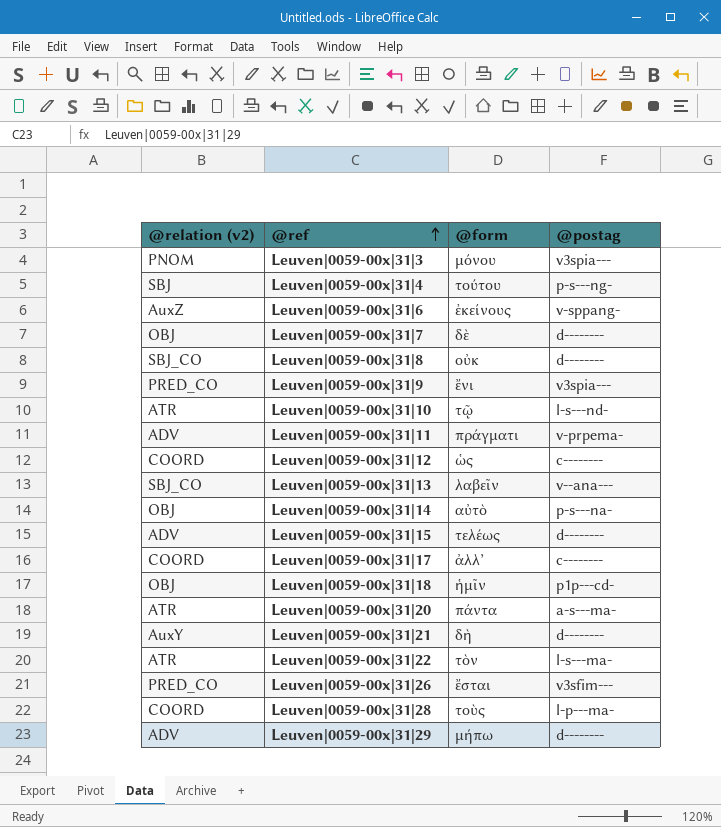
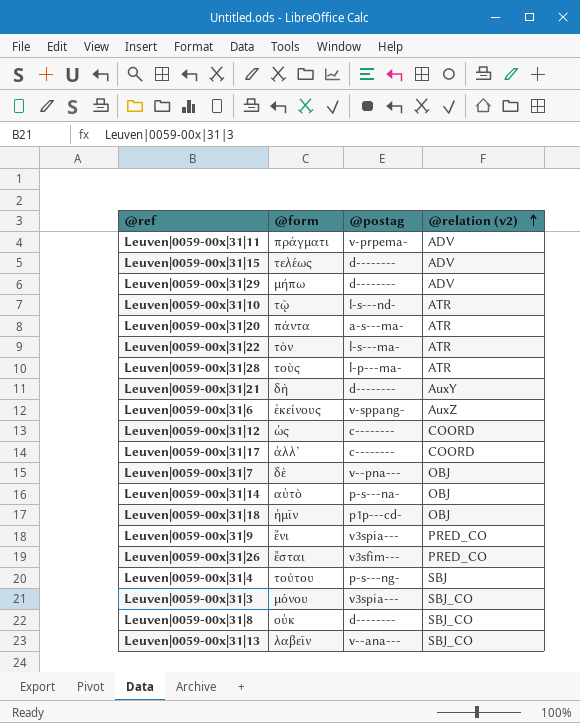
row order: @ref ascending -> @relation (v2) ascending
column @relation (v2) | position: 1 -> 4
Leuven|0059-00x|31|28 | @relation (v2): COORD -> ATR
Leuven|0059-00x|31|7 | @postag: d-------- -> v--pna---
Leuven|0059-00x|31|3 | @relation (v2): PNOM -> SBJ_CO

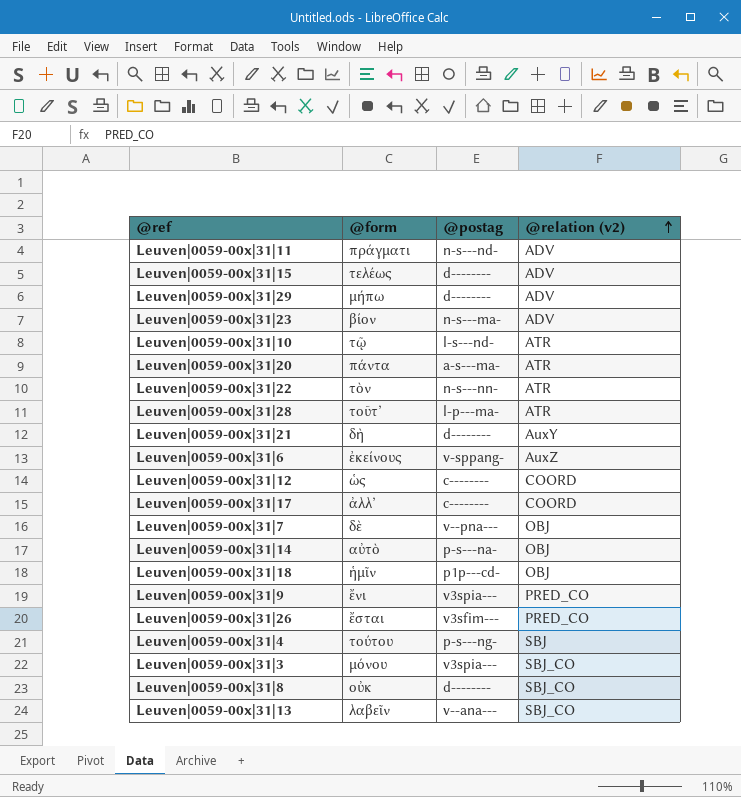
Leuven|0059-00x|31|11 | @postag: v-prpema- -> n-s---nd-
row Leuven|0059-00x|31|23: none -> βίον | n-s---ma- | ADV
Leuven|0059-00x|31|22 | @postag: l-s---ma- -> n-s---nn-
Leuven|0059-00x|31|28 | @form: τοὺς -> τοῦτ’

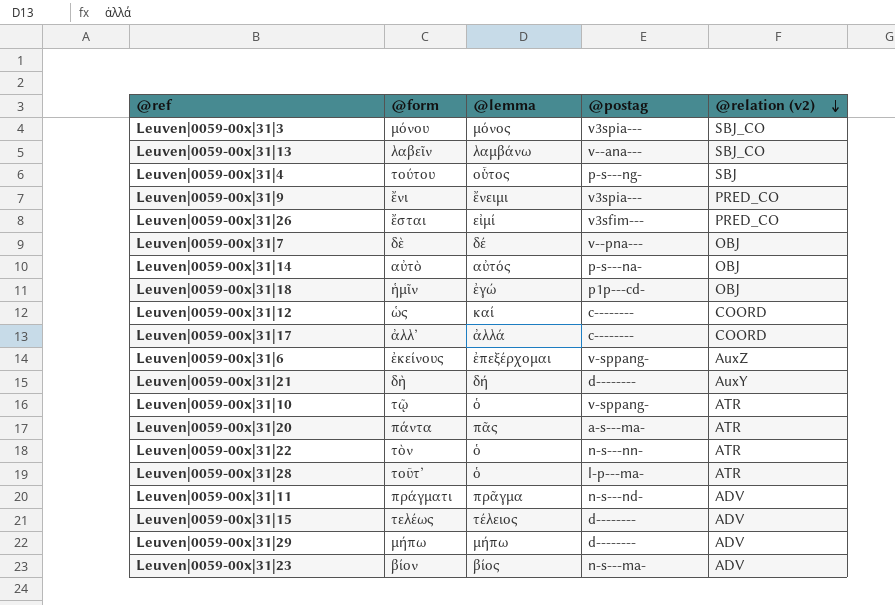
row order: @relation (v2) ascending -> @relation (v2) descending
column @lemma | position: none -> 3
row Leuven|0059-00x|31|8: οὐκ | d-------- | SBJ_CO -> none
Leuven|0059-00x|31|10 | @postag: l-s---nd- -> v-sppang-

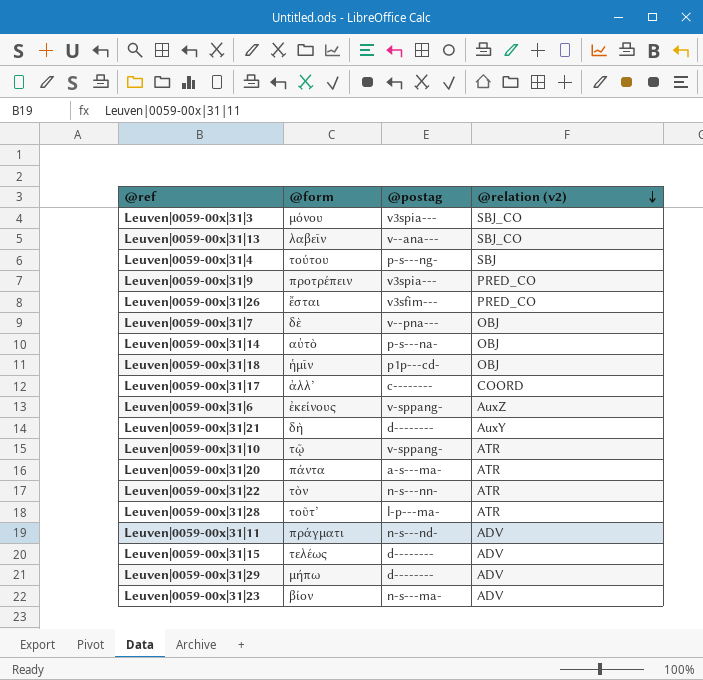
column @lemma | position: 3 -> none
row Leuven|0059-00x|31|12: ὡς | καί | c-------- | COORD -> none
Leuven|0059-00x|31|9 | @form: ἔνι -> προτρέπειν

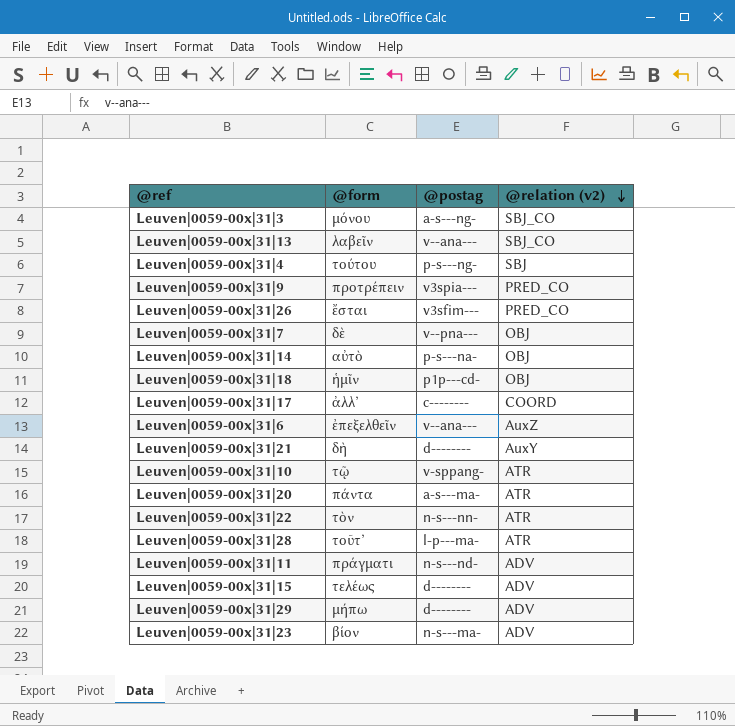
Leuven|0059-00x|31|3 | @postag: v3spia--- -> a-s---ng-
Leuven|0059-00x|31|6 | @form: ἐκείνους -> ἐπεξελθεῖν
Leuven|0059-00x|31|6 | @postag: v-sppang- -> v--ana---

